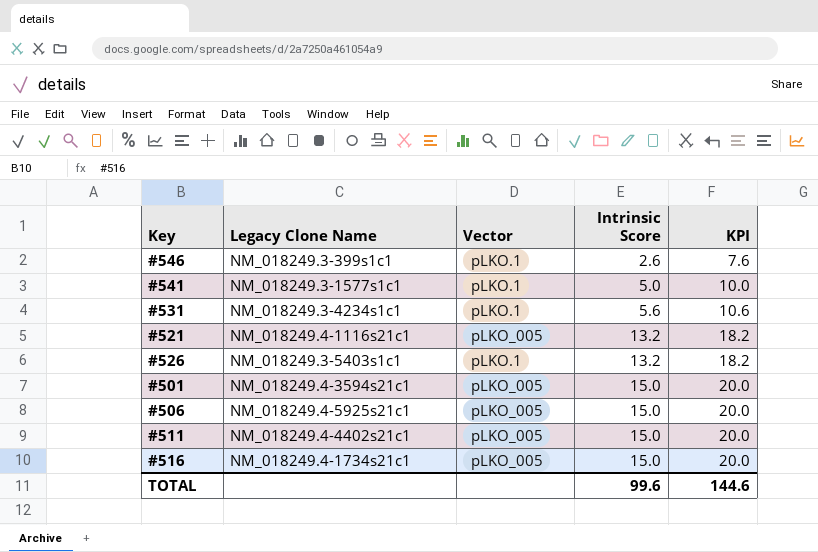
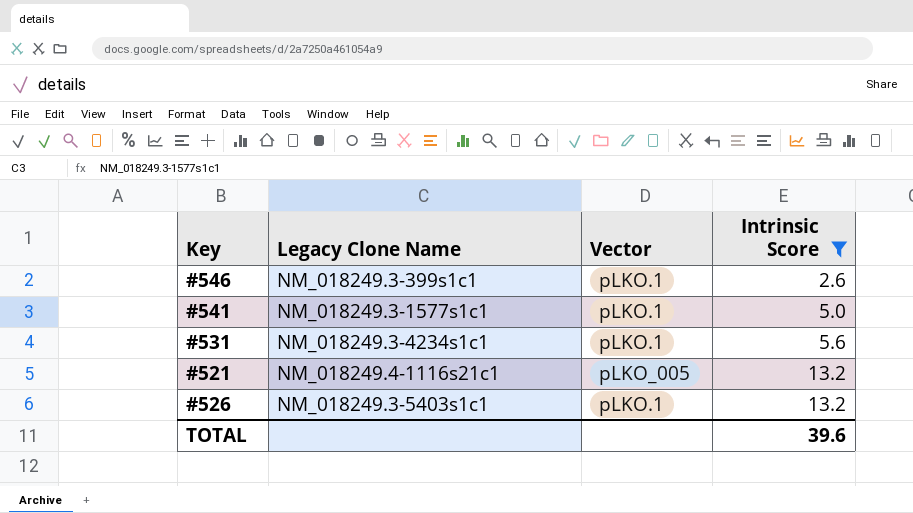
filter: none -> Intrinsic Score != 15.0
column KPI | formula: [Intrinsic Score] + 5 -> none
TOTAL | Intrinsic Score: 99.6 -> 39.6

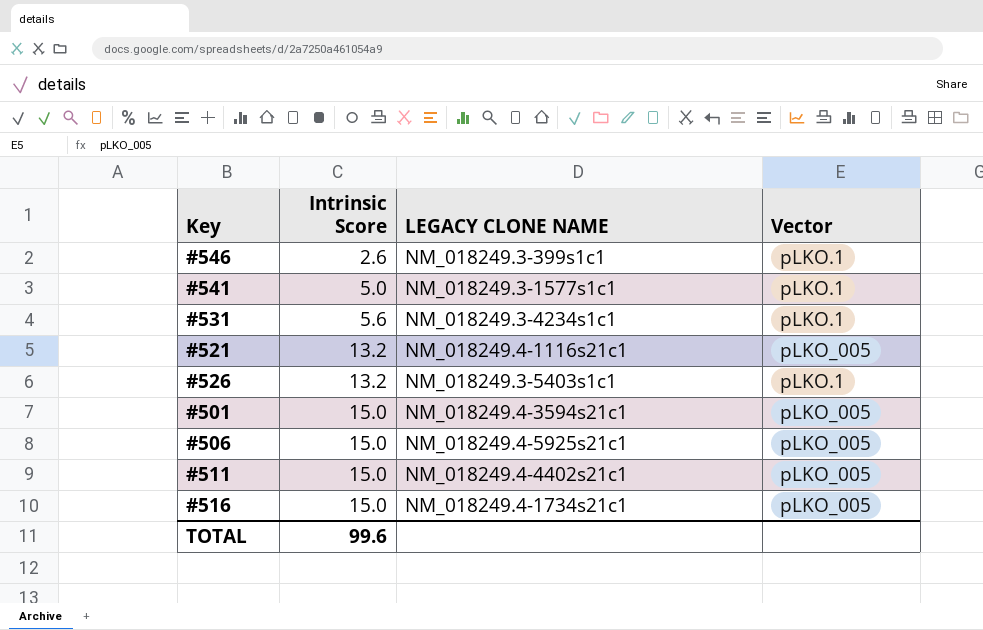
filter: Intrinsic Score != 15.0 -> none
column Intrinsic Score | position: 4 -> 2
column name: Legacy Clone Name -> LEGACY CLONE NAME
TOTAL | Intrinsic Score: 39.6 -> 99.6

